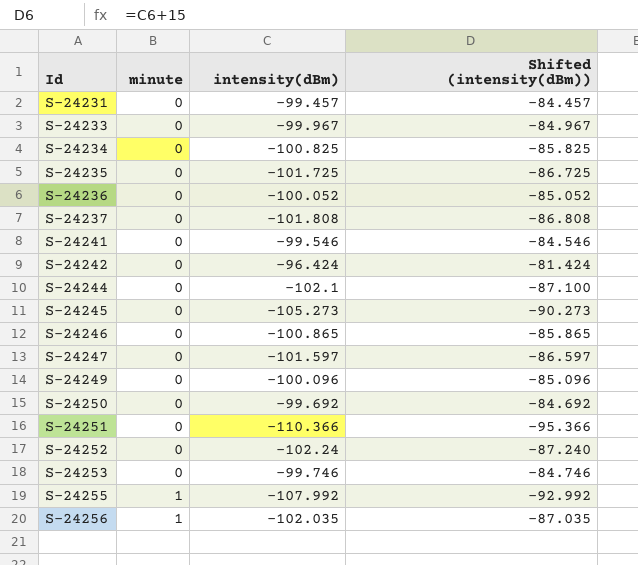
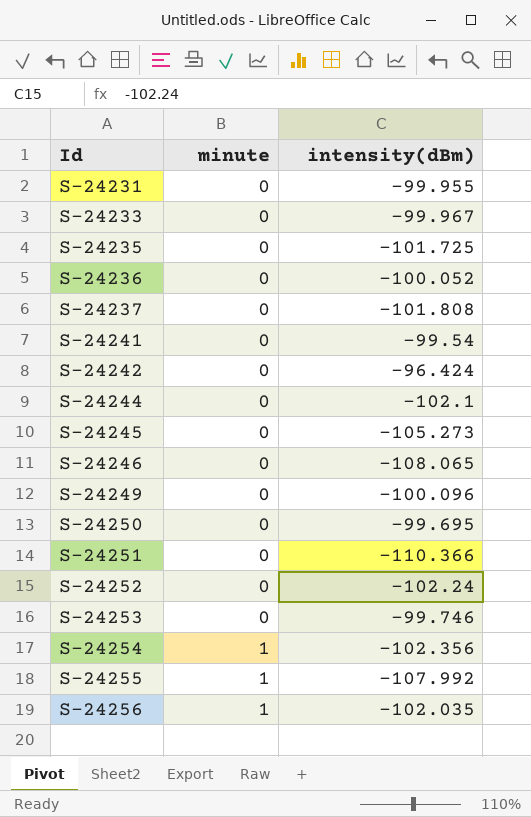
column Shifted (intensity(dBm)) | formula: [intensity(dBm)] + 15 -> none
row S-24234: 0 | -100.825 | -85.825 -> none
row S-24247: 0 | -101.597 | -86.597 -> none
S-24231 | intensity(dBm): -99.457 -> -99.955
S-24241 | intensity(dBm): -99.546 -> -99.54
S-24246 | intensity(dBm): -100.865 -> -108.065
S-24250 | intensity(dBm): -99.692 -> -99.695
row S-24254: none -> 1 | -102.356

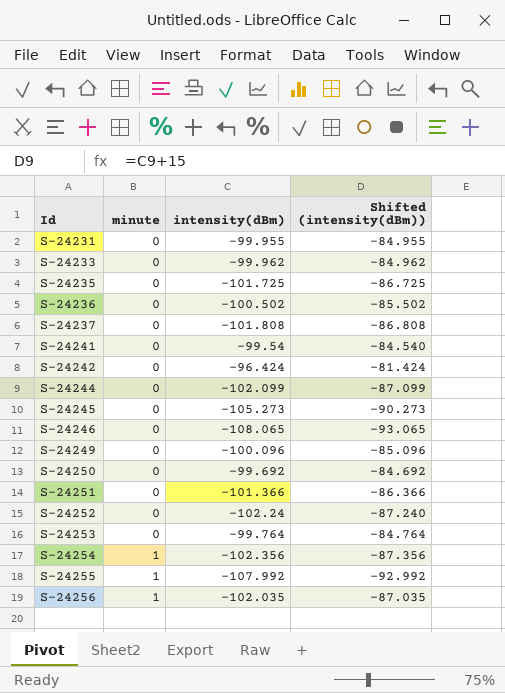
column Shifted (intensity(dBm)) | formula: none -> [intensity(dBm)] + 15
S-24233 | intensity(dBm): -99.967 -> -99.962
S-24236 | intensity(dBm): -100.052 -> -100.502
S-24244 | intensity(dBm): -102.1 -> -102.099
S-24250 | intensity(dBm): -99.695 -> -99.692
S-24251 | intensity(dBm): -110.366 -> -101.366
S-24253 | intensity(dBm): -99.746 -> -99.764

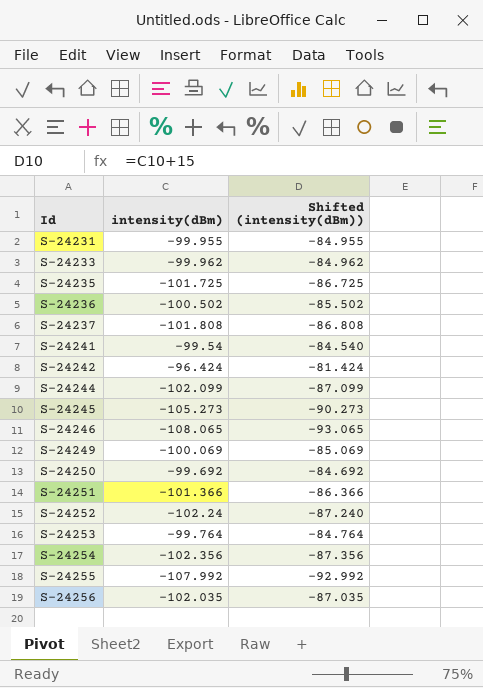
column minute | position: 2 -> none
S-24249 | intensity(dBm): -100.096 -> -100.069
S-24249 | Shifted (intensity(dBm)): -85.096 -> -85.069

